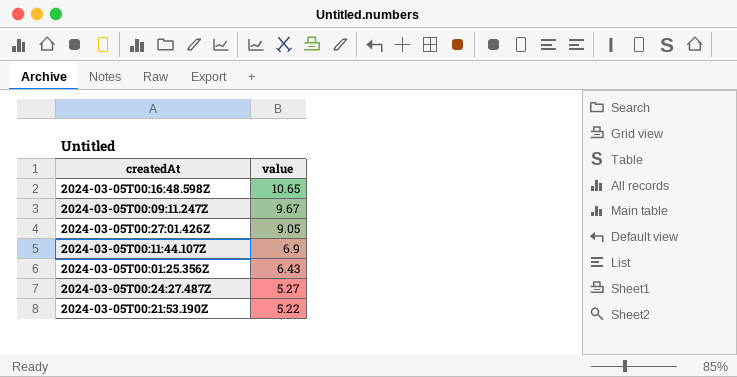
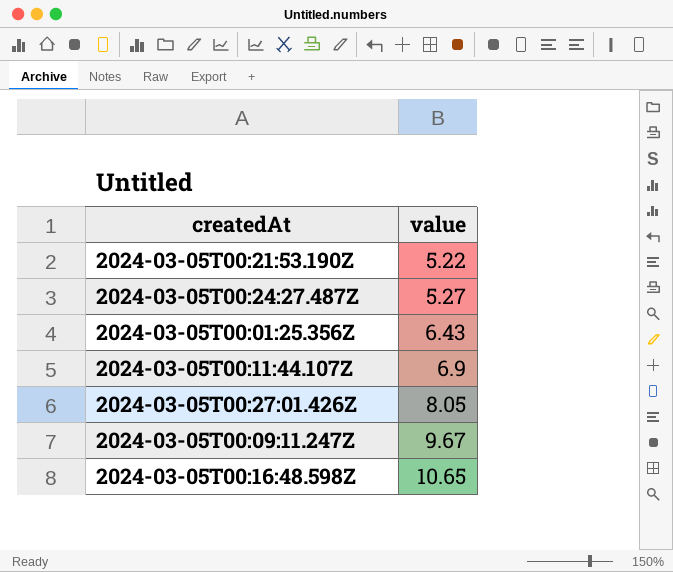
row order: value descending -> value ascending
2024-03-05T00:27:01.426Z | value: 9.05 -> 8.05

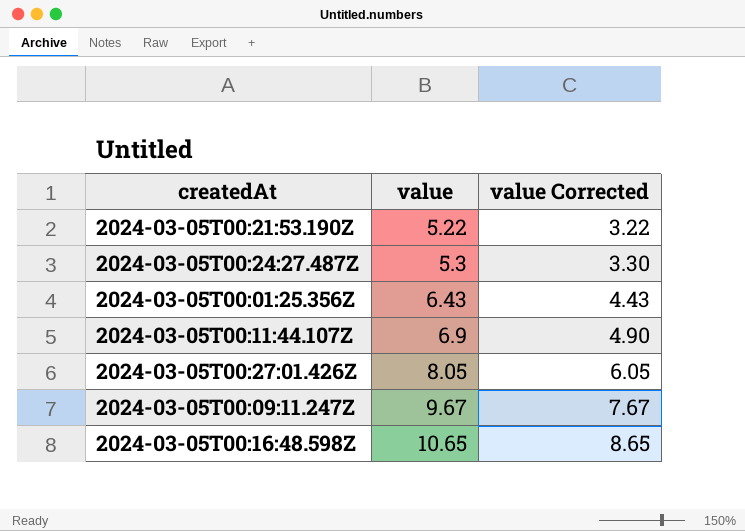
column value Corrected | formula: none -> [value] - 2
2024-03-05T00:24:27.487Z | value: 5.27 -> 5.3

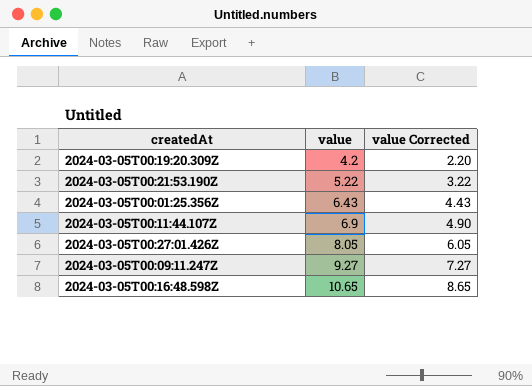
row 2024-03-05T00:24:27.487Z: 5.3 | 3.30 -> none
row 2024-03-05T00:19:20.309Z: none -> 4.2 | 2.20
2024-03-05T00:09:11.247Z | value: 9.67 -> 9.27
2024-03-05T00:09:11.247Z | value Corrected: 7.67 -> 7.27

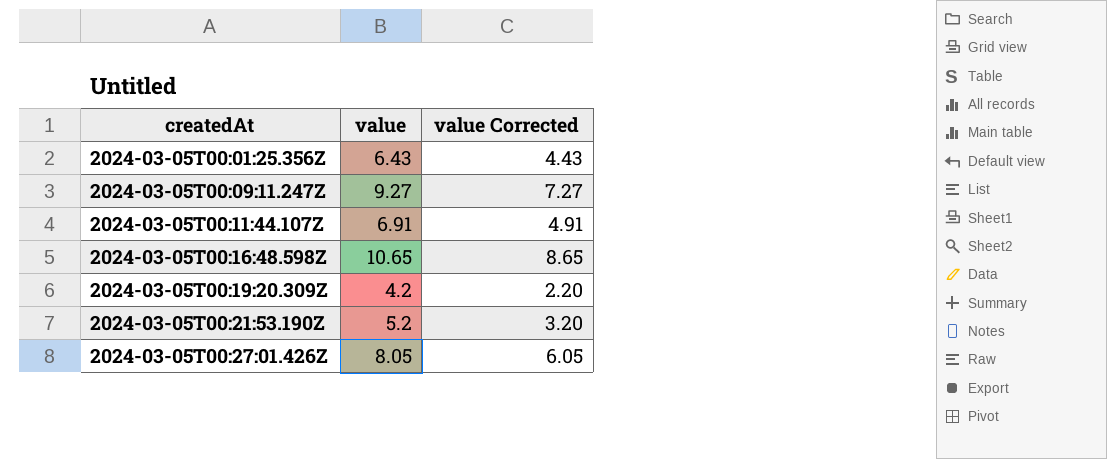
row order: value ascending -> createdAt ascending
2024-03-05T00:11:44.107Z | value: 6.9 -> 6.91
2024-03-05T00:11:44.107Z | value Corrected: 4.90 -> 4.91
2024-03-05T00:21:53.190Z | value: 5.22 -> 5.2
2024-03-05T00:21:53.190Z | value Corrected: 3.22 -> 3.20

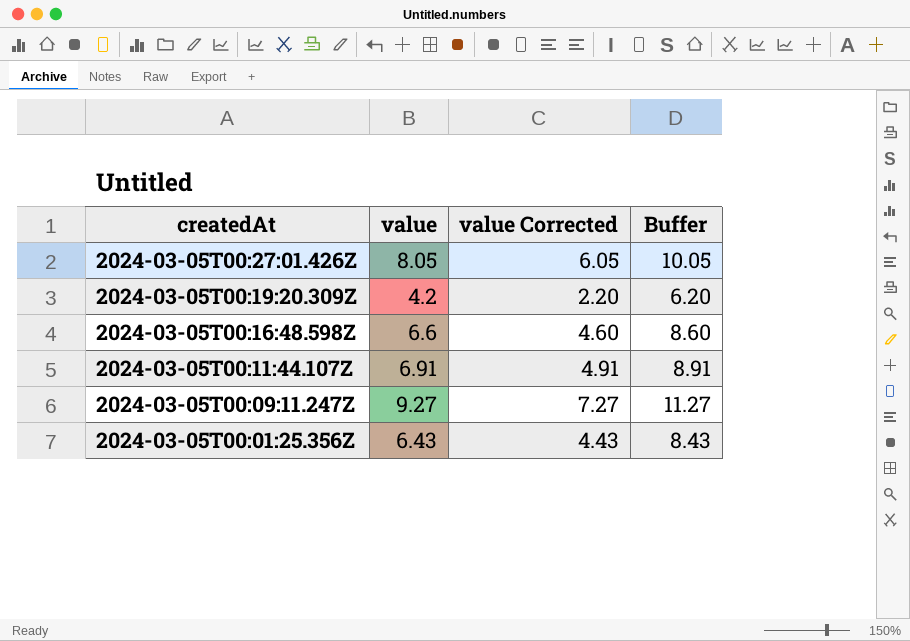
row order: createdAt ascending -> createdAt descending
column Buffer | formula: none -> [value] + 2
row 2024-03-05T00:21:53.190Z: 5.2 | 3.20 -> none
2024-03-05T00:16:48.598Z | value: 10.65 -> 6.6
2024-03-05T00:16:48.598Z | value Corrected: 8.65 -> 4.60

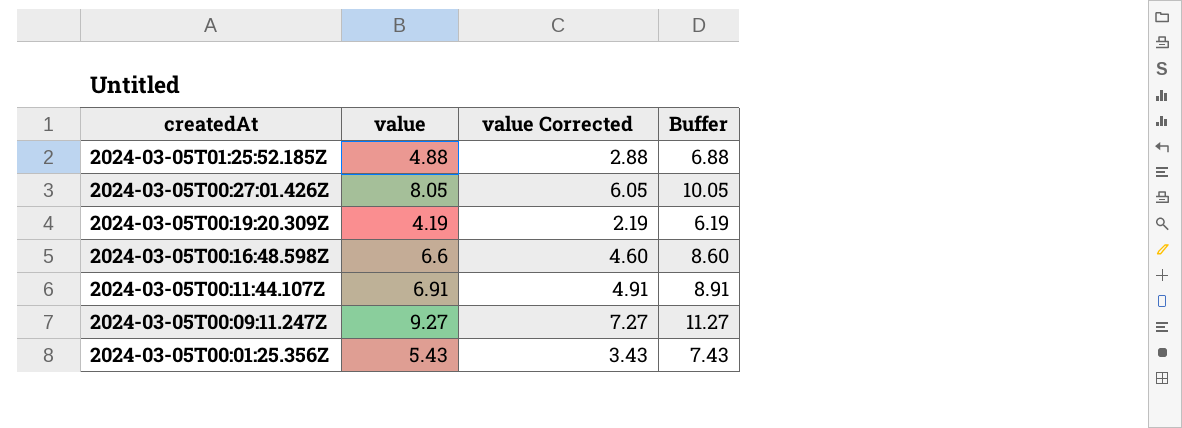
row 2024-03-05T01:25:52.185Z: none -> 4.88 | 2.88 | 6.88
2024-03-05T00:19:20.309Z | value: 4.2 -> 4.19
2024-03-05T00:19:20.309Z | value Corrected: 2.20 -> 2.19
2024-03-05T00:19:20.309Z | Buffer: 6.20 -> 6.19
2024-03-05T00:01:25.356Z | value: 6.43 -> 5.43
2024-03-05T00:01:25.356Z | value Corrected: 4.43 -> 3.43
2024-03-05T00:01:25.356Z | Buffer: 8.43 -> 7.43

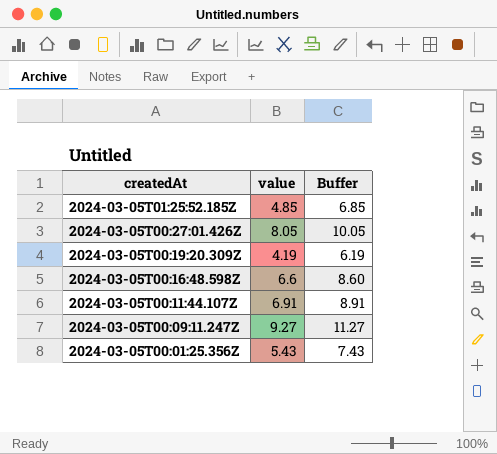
column value Corrected | formula: [value] - 2 -> none
2024-03-05T01:25:52.185Z | value: 4.88 -> 4.85
2024-03-05T01:25:52.185Z | Buffer: 6.88 -> 6.85

